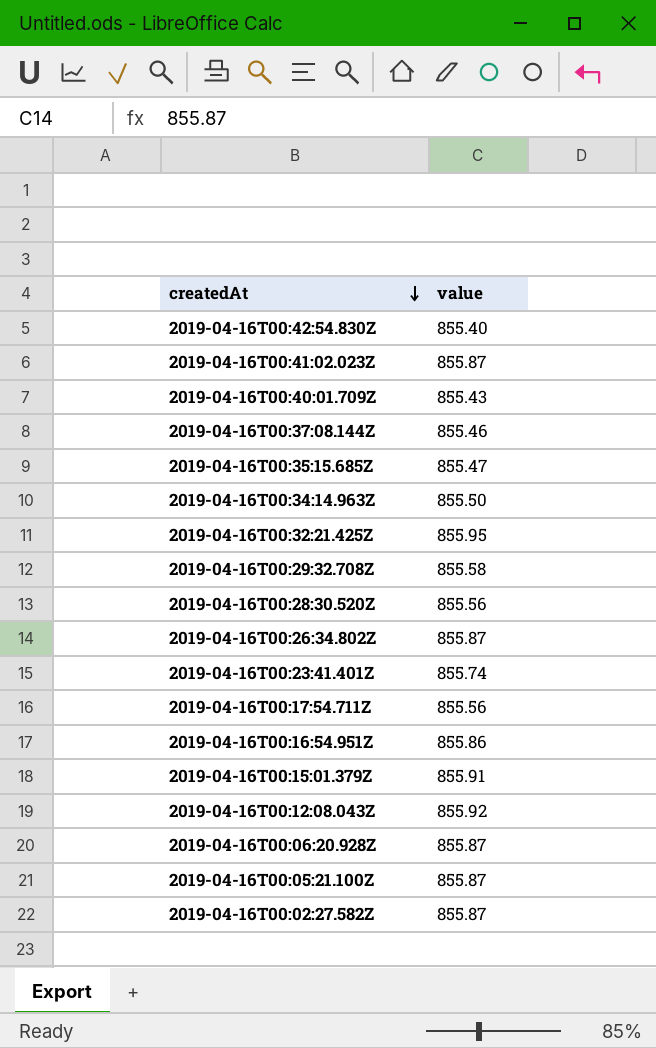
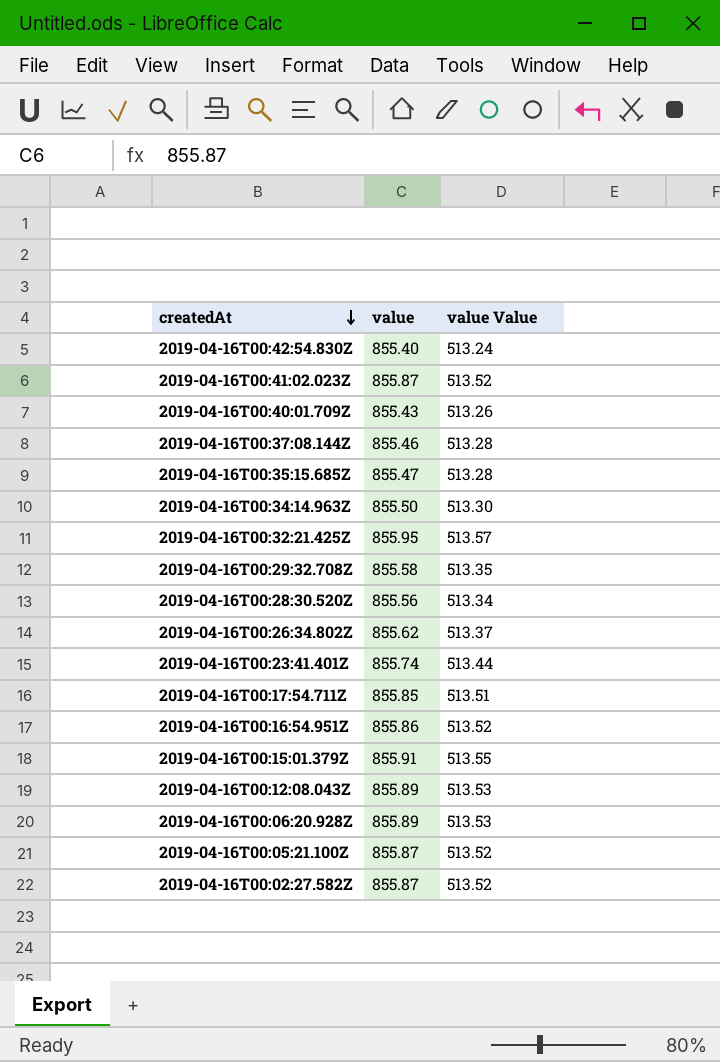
column value Value | formula: none -> [value] * 0.6
2019-04-16T00:26:34.802Z | value: 855.87 -> 855.62
2019-04-16T00:17:54.711Z | value: 855.56 -> 855.85
2019-04-16T00:12:08.043Z | value: 855.92 -> 855.89
2019-04-16T00:06:20.928Z | value: 855.87 -> 855.89

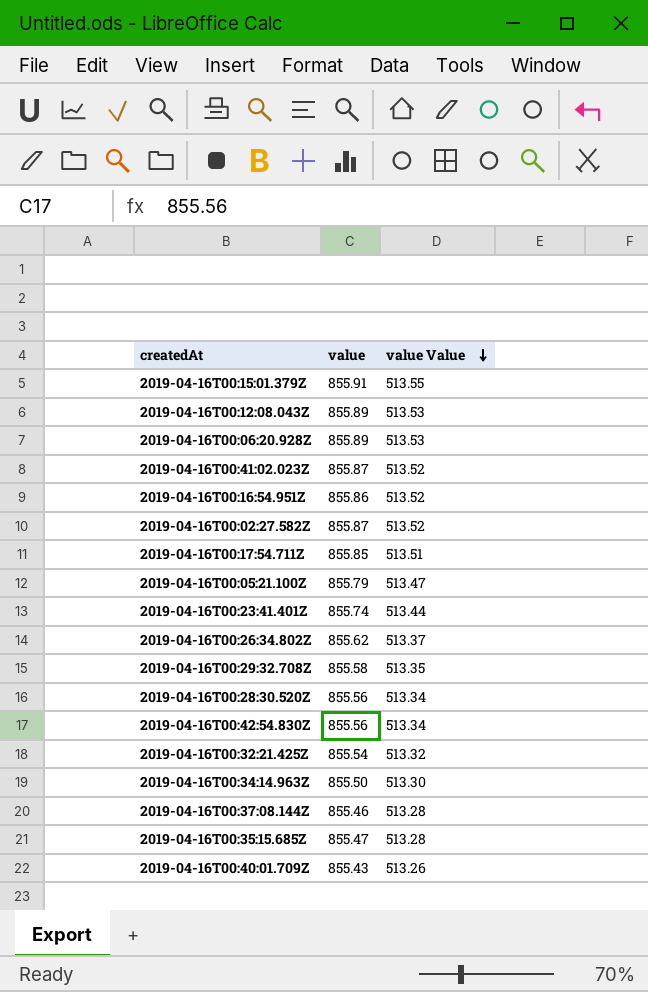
row order: createdAt descending -> value Value descending
2019-04-16T00:05:21.100Z | value: 855.87 -> 855.79
2019-04-16T00:05:21.100Z | value Value: 513.52 -> 513.47
2019-04-16T00:42:54.830Z | value: 855.40 -> 855.56
2019-04-16T00:42:54.830Z | value Value: 513.24 -> 513.34
2019-04-16T00:32:21.425Z | value: 855.95 -> 855.54
2019-04-16T00:32:21.425Z | value Value: 513.57 -> 513.32

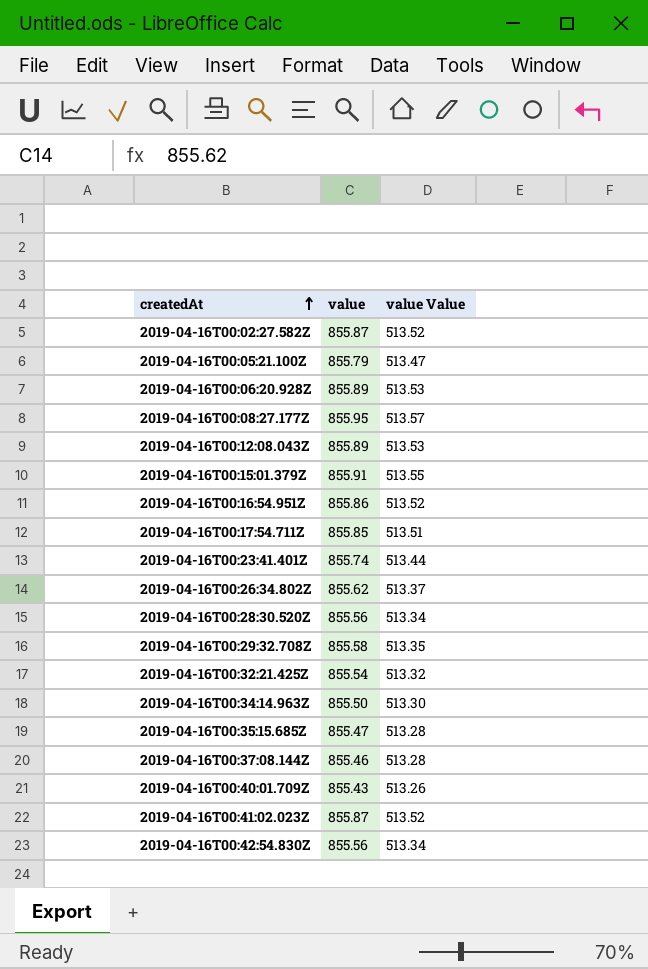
row order: value Value descending -> createdAt ascending
row 2019-04-16T00:08:27.177Z: none -> 855.95 | 513.57

